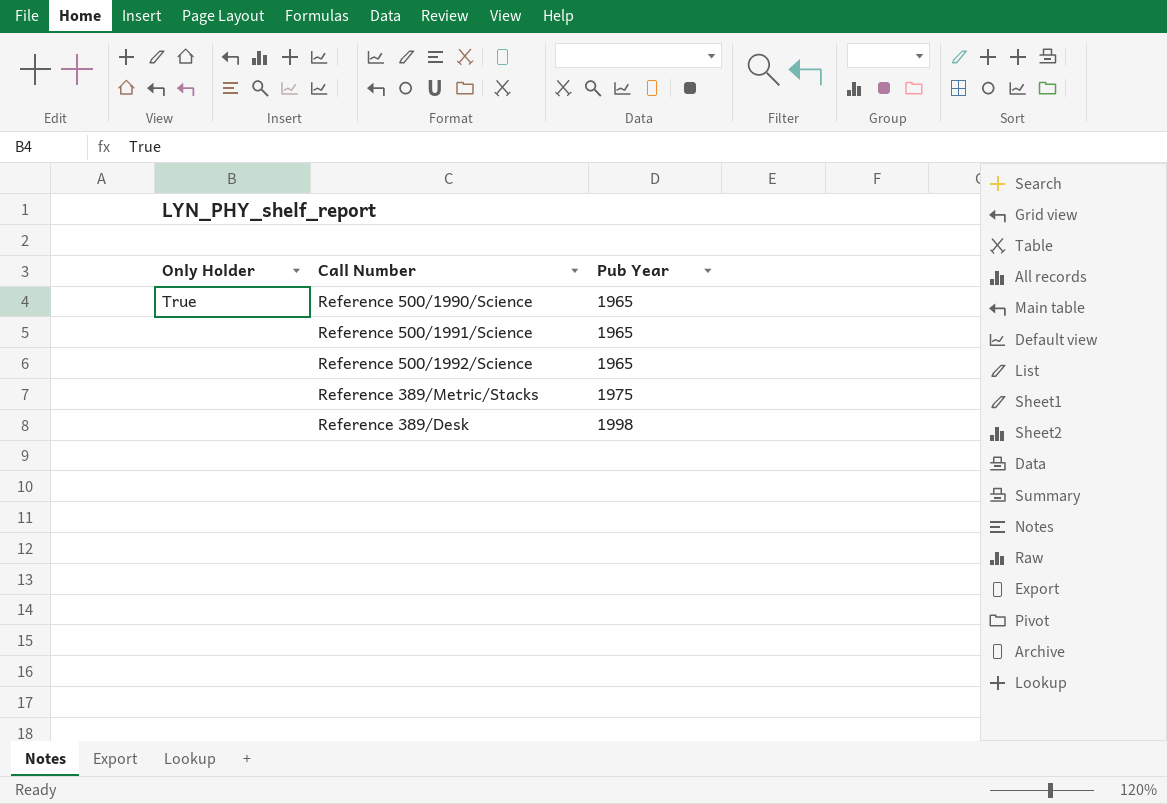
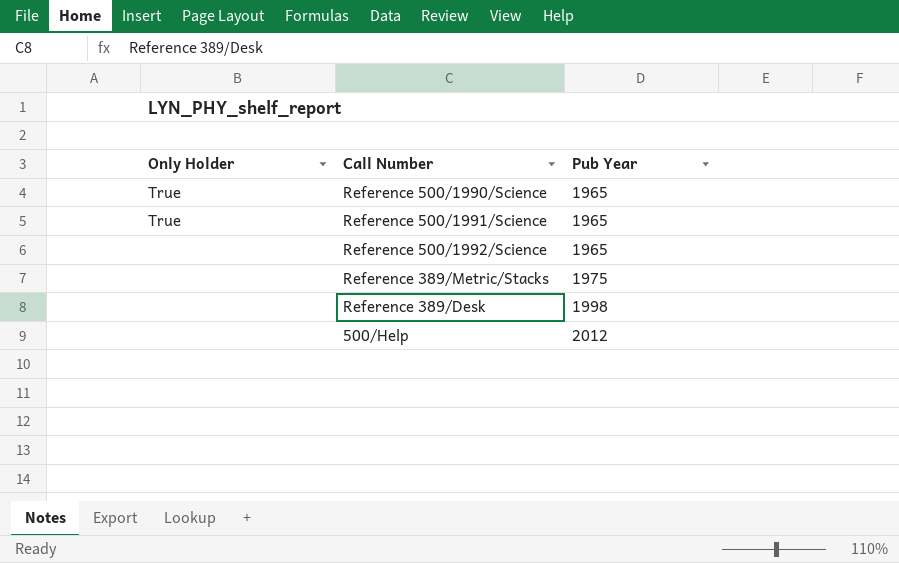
Reference 500/1991/Science | Only Holder: none -> True
row 500/Help: none -> none | 2012

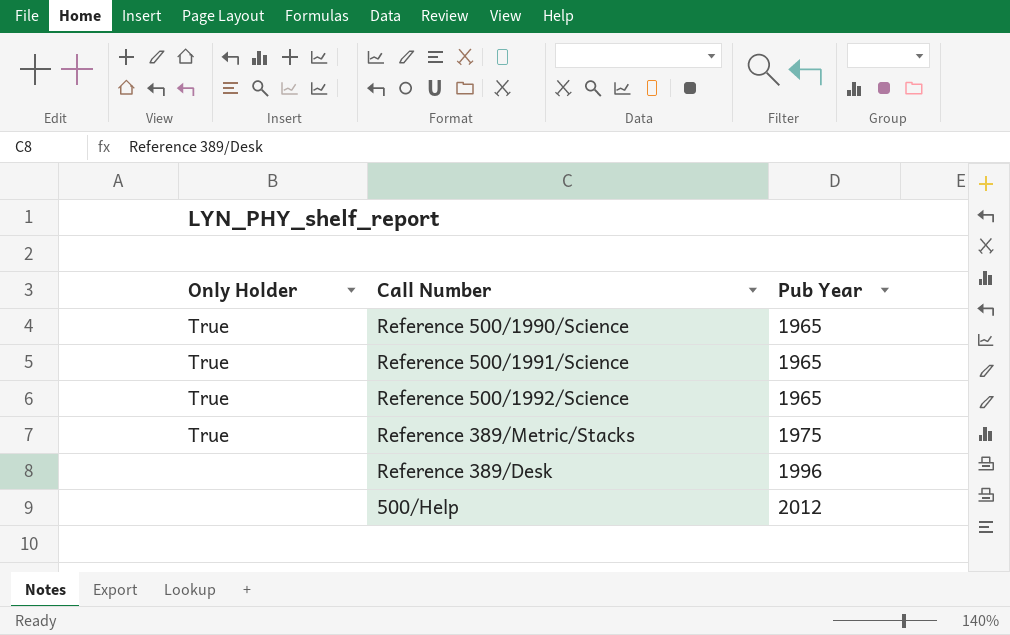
Reference 500/1992/Science | Only Holder: none -> True
Reference 389/Metric/Stacks | Only Holder: none -> True
Reference 389/Desk | Pub Year: 1998 -> 1996

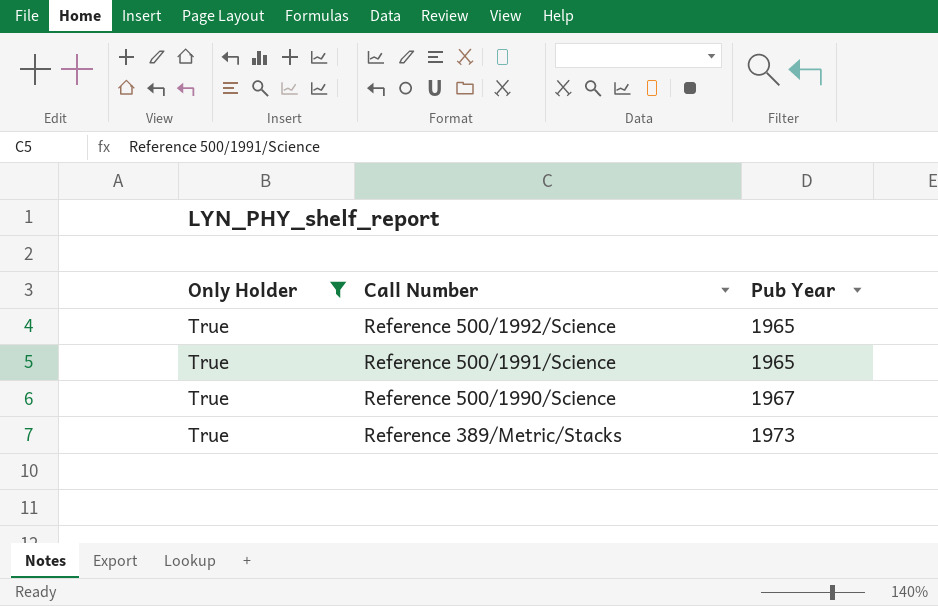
filter: none -> Only Holder = True
row order: Pub Year ascending -> Call Number descending
Reference 500/1990/Science | Pub Year: 1965 -> 1967
Reference 389/Metric/Stacks | Pub Year: 1975 -> 1973

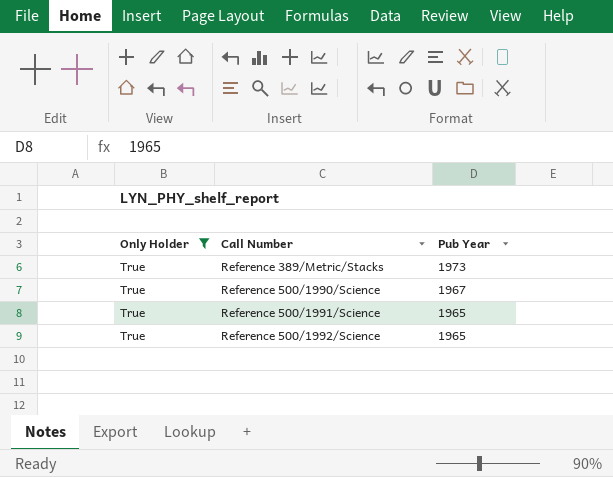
row order: Call Number descending -> Call Number ascending

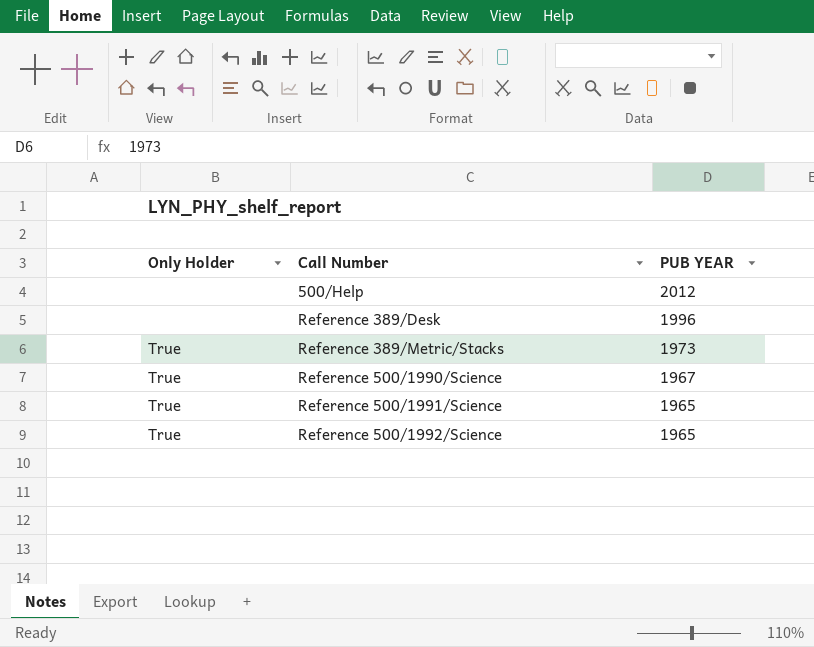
filter: Only Holder = True -> none
column name: Pub Year -> PUB YEAR

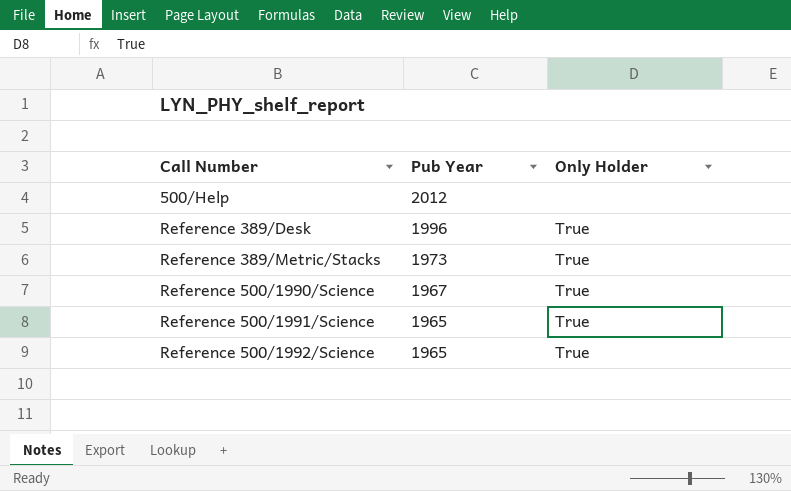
column name: PUB YEAR -> Pub Year
column Only Holder | position: 1 -> 3
Reference 389/Desk | Only Holder: none -> True

